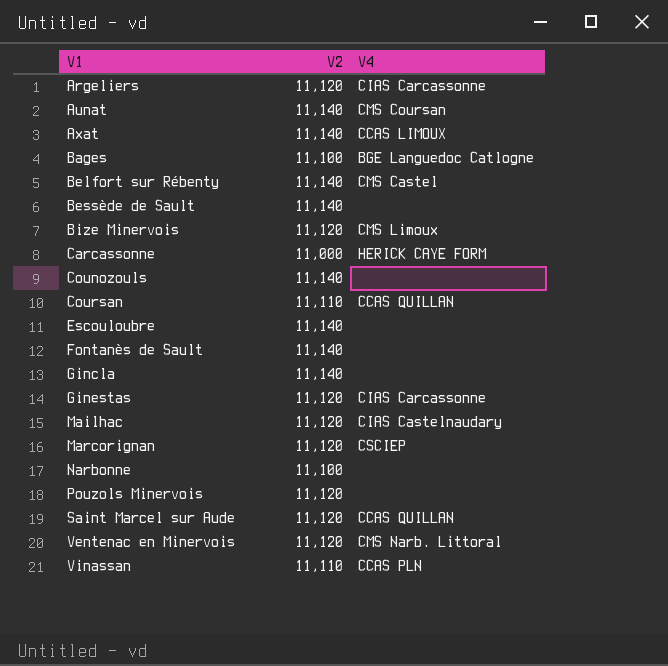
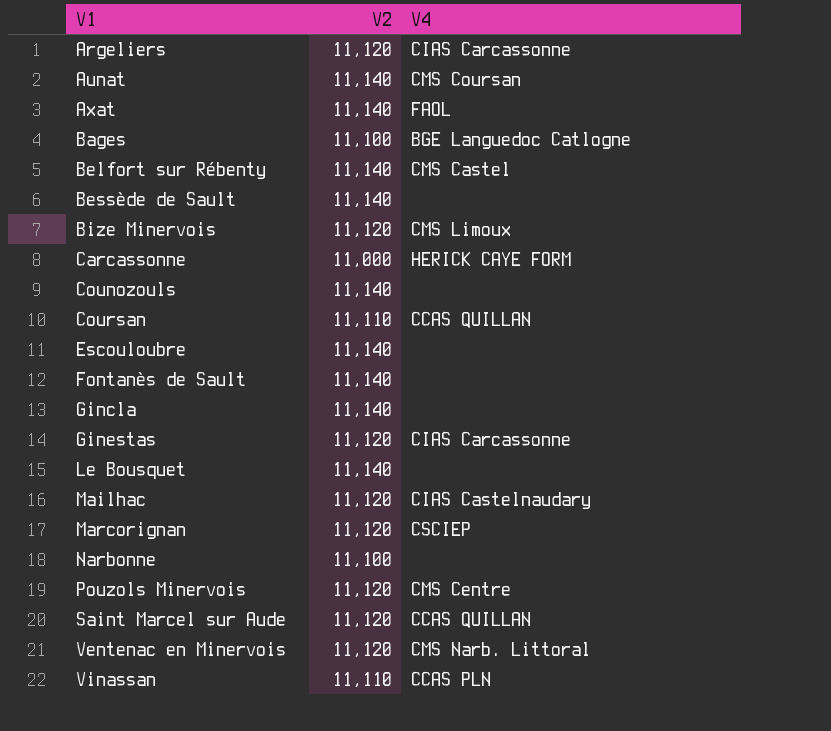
Axat | V4: CCAS LIMOUX -> FAOL
row Le Bousquet: none -> 11,140 | none
Pouzols Minervois | V4: none -> CMS Centre

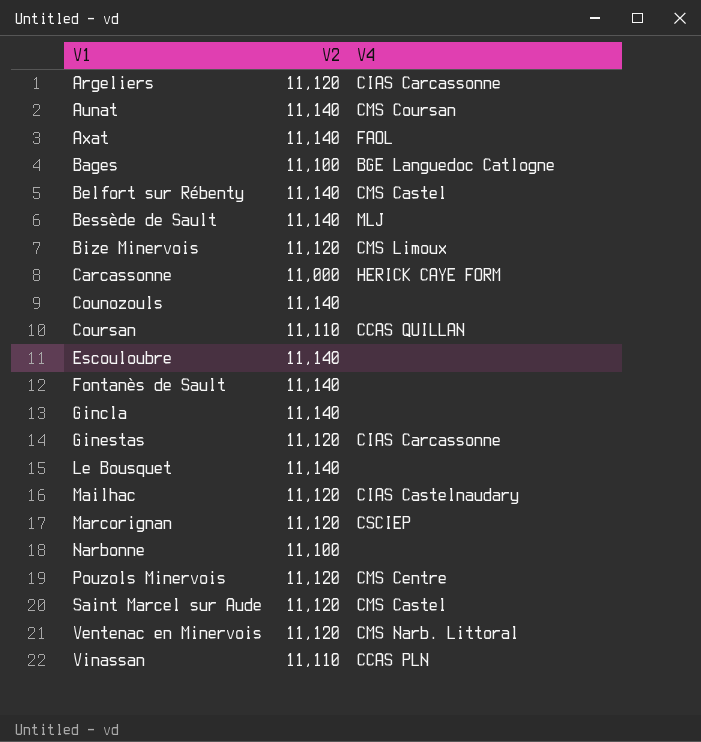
Bessède de Sault | V4: none -> MLJ
Saint Marcel sur Aude | V4: CCAS QUILLAN -> CMS Castel

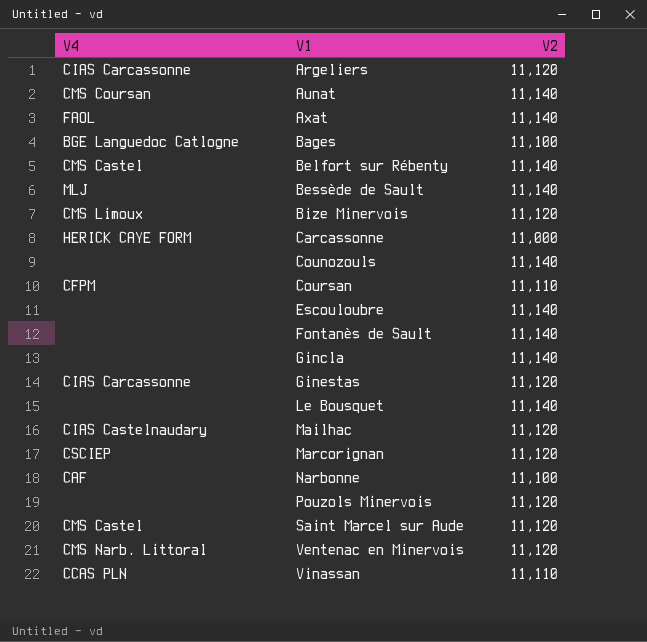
column V4 | position: 3 -> 1
Coursan | V4: CCAS QUILLAN -> CFPM
Narbonne | V4: none -> CAF
Pouzols Minervois | V4: CMS Centre -> none

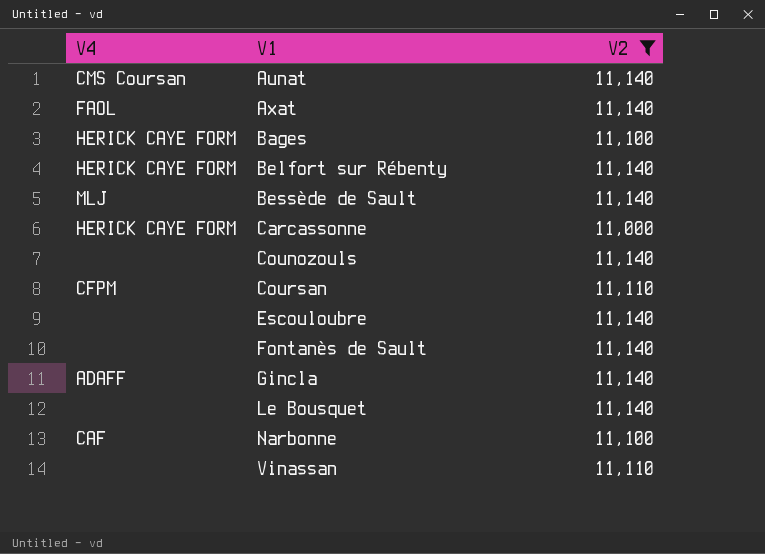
filter: none -> V2 != 11,120
Bages | V4: BGE Languedoc Catlogne -> HERICK CAYE FORM
Belfort sur Rébenty | V4: CMS Castel -> HERICK CAYE FORM
Gincla | V4: none -> ADAFF
Vinassan | V4: CCAS PLN -> none

